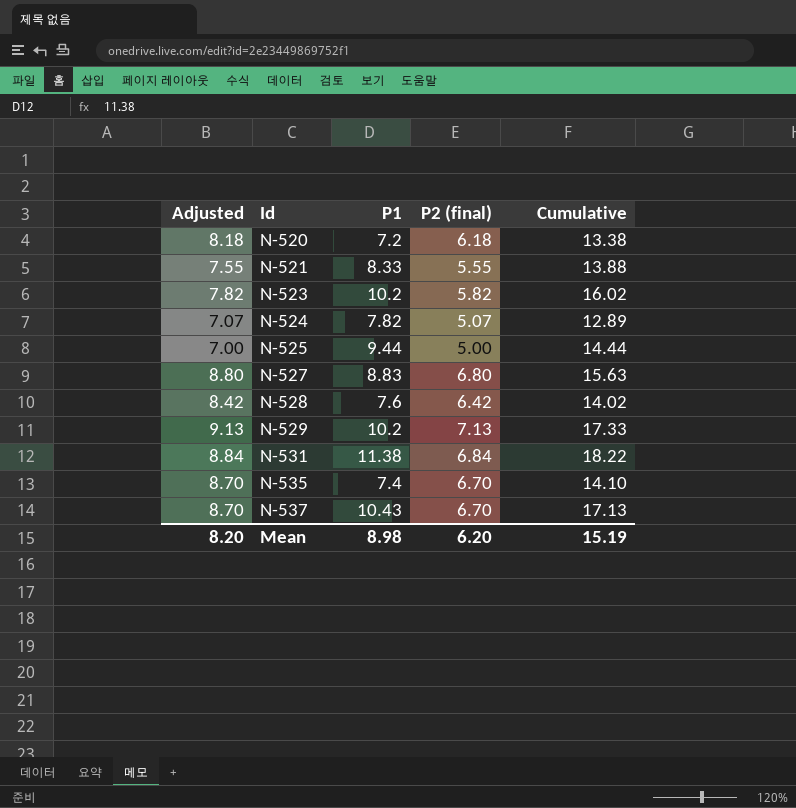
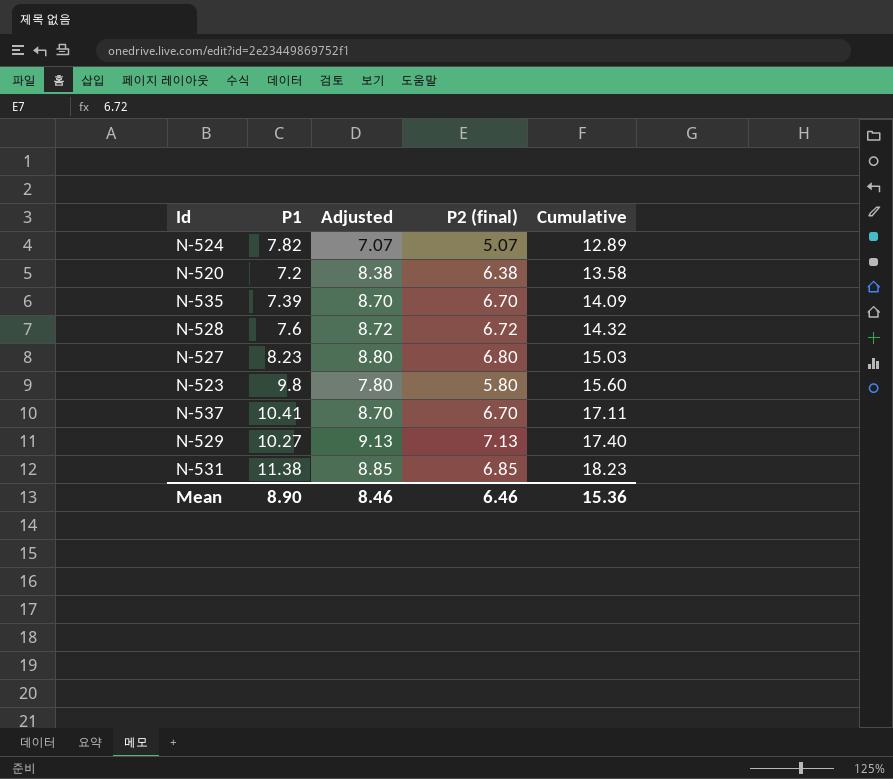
row order: Id ascending -> Cumulative ascending
column Adjusted | position: 1 -> 3
row N-521: 7.55 | 8.33 | 5.55 | 13.88 -> none
row N-525: 7.00 | 9.44 | 5.00 | 14.44 -> none
N-520 | Adjusted: 8.18 -> 8.38
N-520 | P2 (final): 6.18 -> 6.38
N-520 | Cumulative: 13.38 -> 13.58
N-535 | P1: 7.4 -> 7.39
N-535 | Cumulative: 14.10 -> 14.09
N-528 | Adjusted: 8.42 -> 8.72
N-528 | P2 (final): 6.42 -> 6.72
N-528 | Cumulative: 14.02 -> 14.32
N-527 | P1: 8.83 -> 8.23
N-527 | Cumulative: 15.63 -> 15.03
N-523 | P1: 10.2 -> 9.8
N-523 | Adjusted: 7.82 -> 7.80
N-523 | P2 (final): 5.82 -> 5.80
N-523 | Cumulative: 16.02 -> 15.60
N-537 | P1: 10.43 -> 10.41
N-537 | Cumulative: 17.13 -> 17.11
N-529 | P1: 10.2 -> 10.27
N-529 | Cumulative: 17.33 -> 17.40
N-531 | Adjusted: 8.84 -> 8.85
N-531 | P2 (final): 6.84 -> 6.85
N-531 | Cumulative: 18.22 -> 18.23
Mean | P1: 8.98 -> 8.90
Mean | Adjusted: 8.20 -> 8.46
Mean | P2 (final): 6.20 -> 6.46
Mean | Cumulative: 15.19 -> 15.36

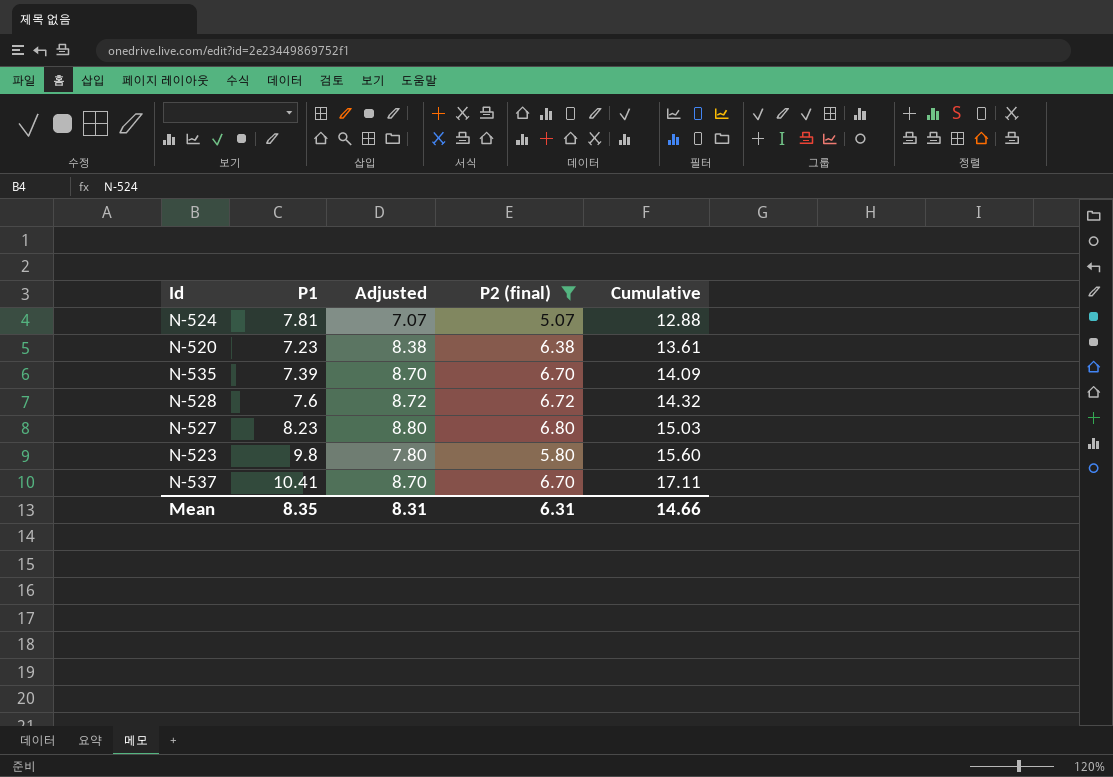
filter: none -> P2 (final) <= 6.80
N-524 | P1: 7.82 -> 7.81
N-524 | Cumulative: 12.89 -> 12.88
N-520 | P1: 7.2 -> 7.23
N-520 | Cumulative: 13.58 -> 13.61
Mean | P1: 8.90 -> 8.35
Mean | Adjusted: 8.46 -> 8.31
Mean | P2 (final): 6.46 -> 6.31
Mean | Cumulative: 15.36 -> 14.66

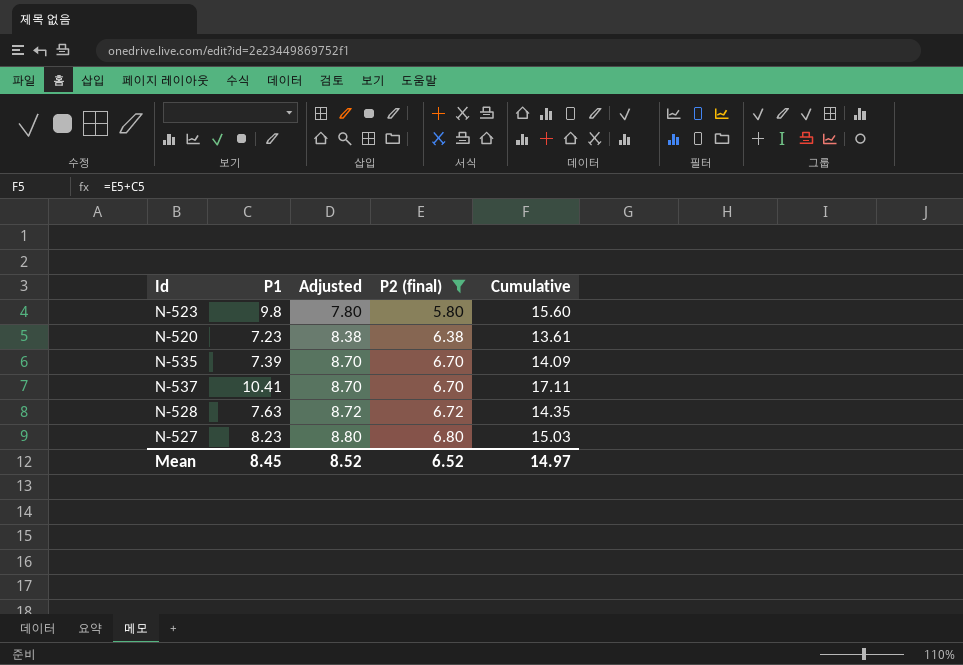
row order: Cumulative ascending -> Adjusted ascending
row N-524: 7.81 | 7.07 | 5.07 | 12.88 -> none
N-528 | P1: 7.6 -> 7.63
N-528 | Cumulative: 14.32 -> 14.35
Mean | P1: 8.35 -> 8.45
Mean | Adjusted: 8.31 -> 8.52
Mean | P2 (final): 6.31 -> 6.52
Mean | Cumulative: 14.66 -> 14.97

